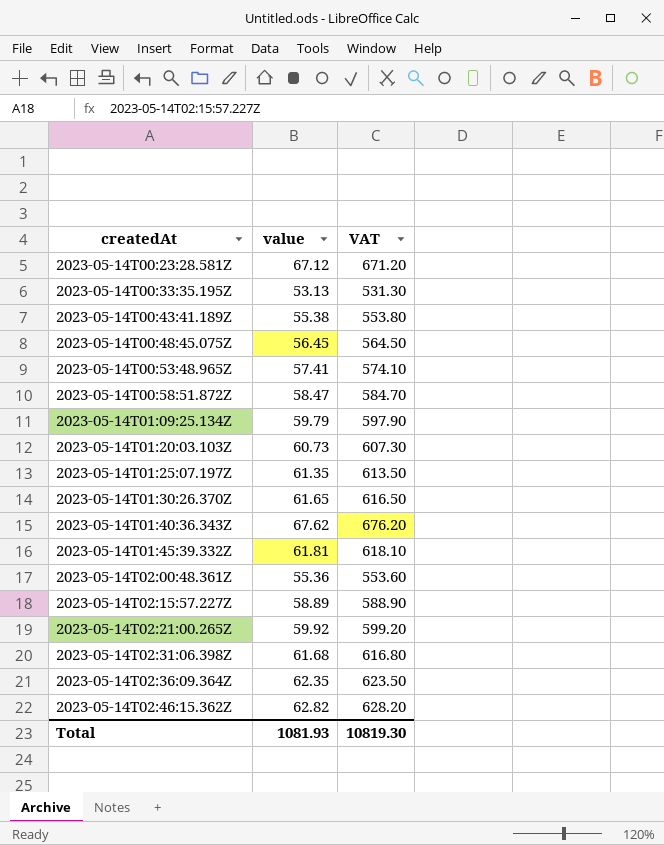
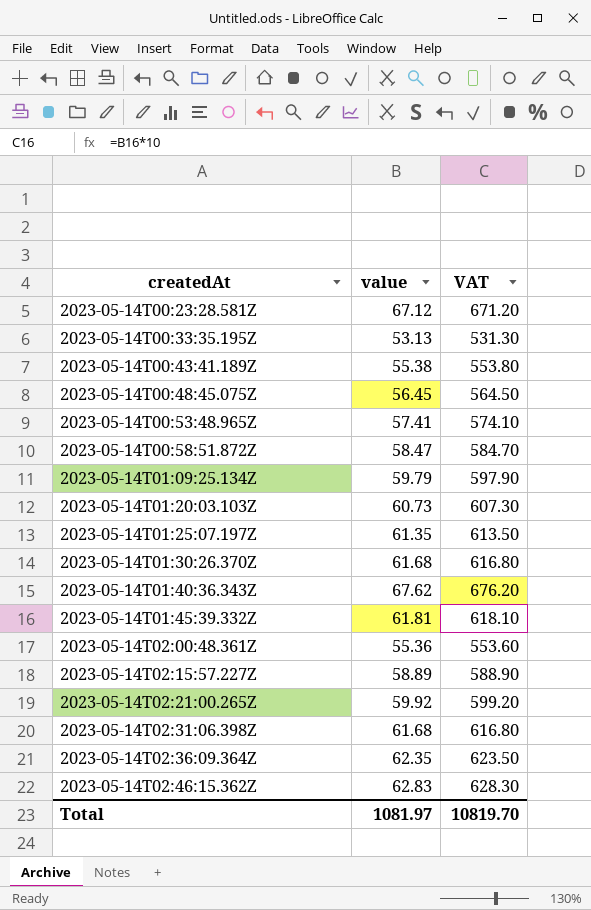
2023-05-14T01:30:26.370Z | value: 61.65 -> 61.68
2023-05-14T01:30:26.370Z | VAT: 616.50 -> 616.80
2023-05-14T02:46:15.362Z | value: 62.82 -> 62.83
2023-05-14T02:46:15.362Z | VAT: 628.20 -> 628.30
Total | value: 1081.93 -> 1081.97
Total | VAT: 10819.30 -> 10819.70

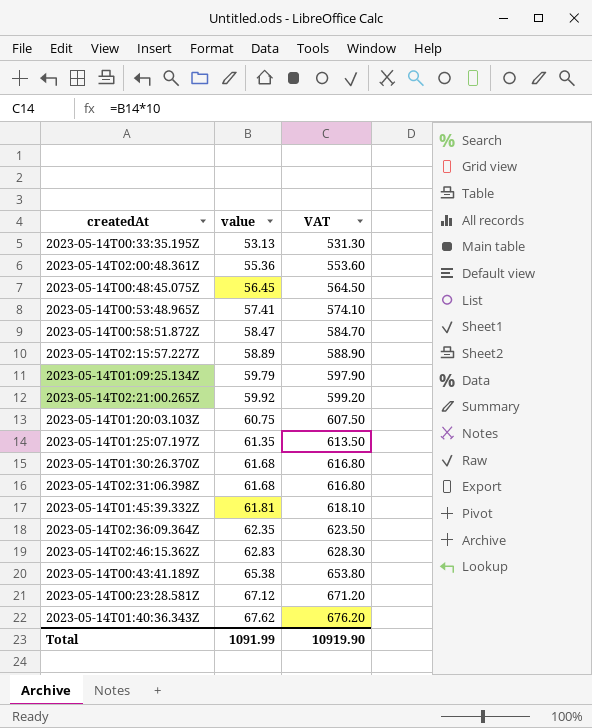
row order: createdAt ascending -> value ascending
2023-05-14T01:20:03.103Z | value: 60.73 -> 60.75
2023-05-14T01:20:03.103Z | VAT: 607.30 -> 607.50
2023-05-14T00:43:41.189Z | value: 55.38 -> 65.38
2023-05-14T00:43:41.189Z | VAT: 553.80 -> 653.80
Total | value: 1081.97 -> 1091.99
Total | VAT: 10819.70 -> 10919.90

